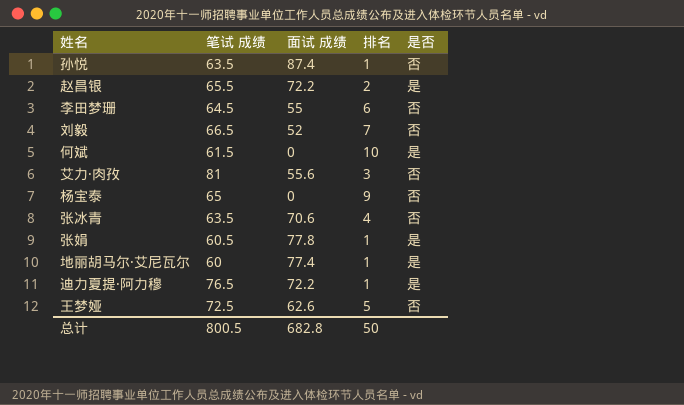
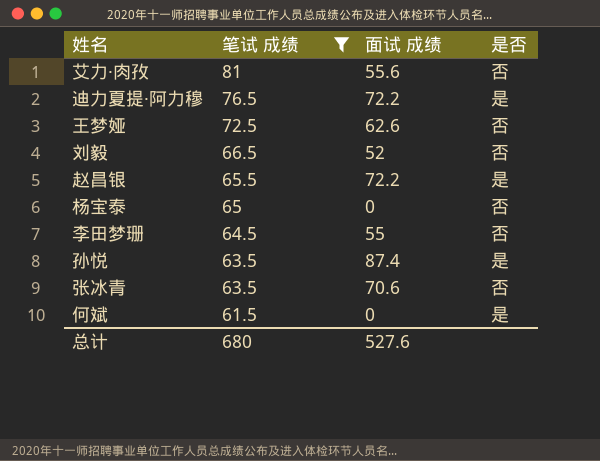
filter: none -> 笔试 成绩 >= 61.5
row order: none -> 笔试 成绩 descending
column 排名 | position: 4 -> none
孙悦 | 是否: 否 -> 是
总计 | 笔试 成绩: 800.5 -> 680
总计 | 面试 成绩: 682.8 -> 527.6

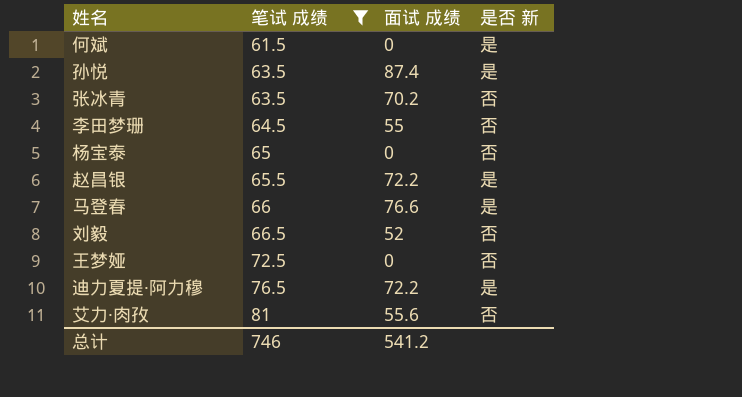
row order: 笔试 成绩 descending -> 笔试 成绩 ascending
column name: 是否 -> 是否 新
张冰青 | 面试 成绩: 70.6 -> 70.2
row 马登春: none -> 66 | 76.6 | 是
王梦娅 | 面试 成绩: 62.6 -> 0
总计 | 笔试 成绩: 680 -> 746
总计 | 面试 成绩: 527.6 -> 541.2

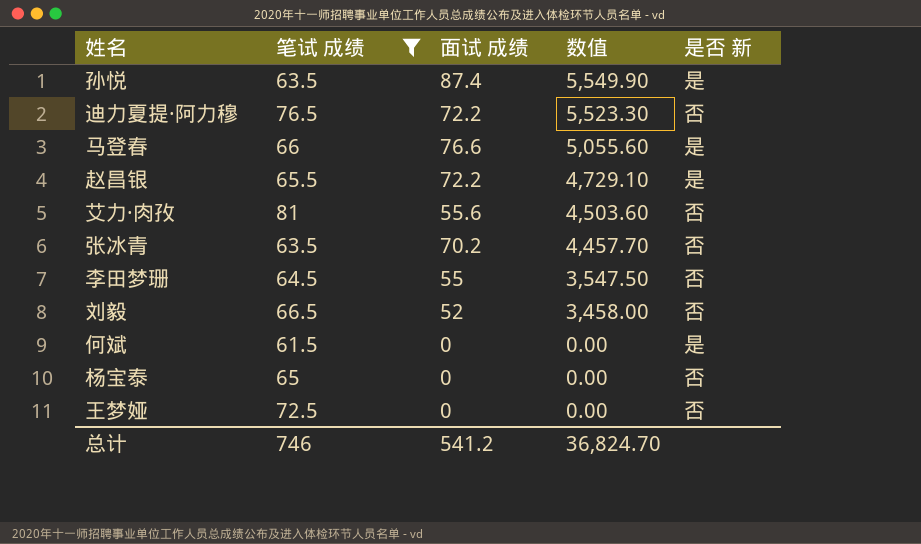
row order: 笔试 成绩 ascending -> 数值 descending
column 数值 | formula: none -> [笔试 成绩] * [面试 成绩]
迪力夏提·阿力穆 | 是否 新: 是 -> 否

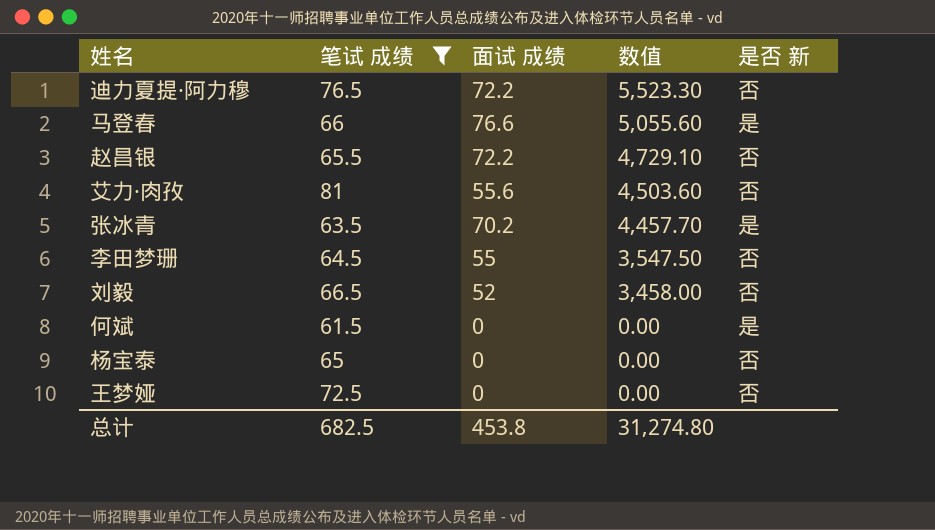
row 孙悦: 63.5 | 87.4 | 5,549.90 | 是 -> none
赵昌银 | 是否 新: 是 -> 否
张冰青 | 是否 新: 否 -> 是
总计 | 笔试 成绩: 746 -> 682.5
总计 | 面试 成绩: 541.2 -> 453.8
总计 | 数值: 36,824.70 -> 31,274.80

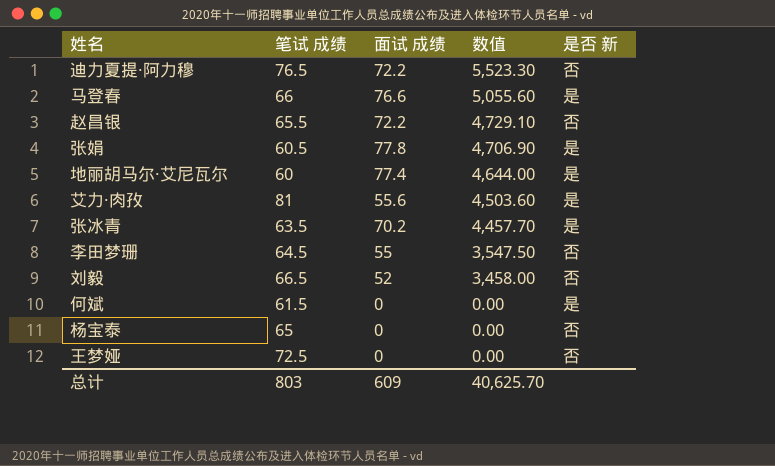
filter: 笔试 成绩 >= 61.5 -> none
艾力·肉孜 | 是否 新: 否 -> 是
总计 | 笔试 成绩: 682.5 -> 803
总计 | 面试 成绩: 453.8 -> 609
总计 | 数值: 31,274.80 -> 40,625.70

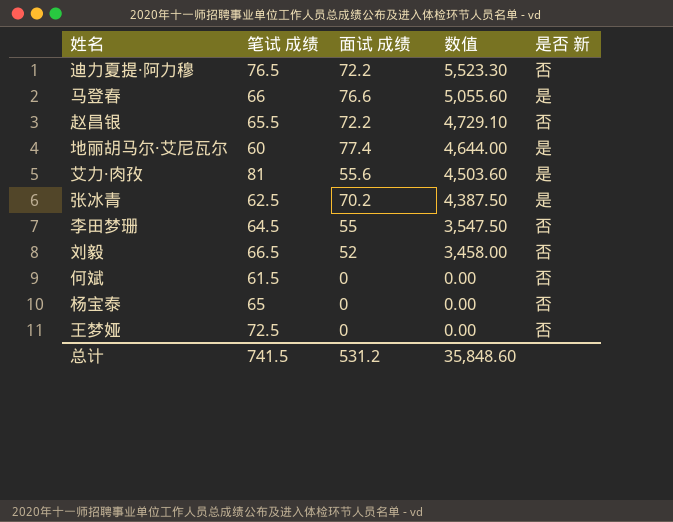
row 张娟: 60.5 | 77.8 | 4,706.90 | 是 -> none
张冰青 | 笔试 成绩: 63.5 -> 62.5
张冰青 | 数值: 4,457.70 -> 4,387.50
何斌 | 是否 新: 是 -> 否
总计 | 笔试 成绩: 803 -> 741.5
总计 | 面试 成绩: 609 -> 531.2
总计 | 数值: 40,625.70 -> 35,848.60

